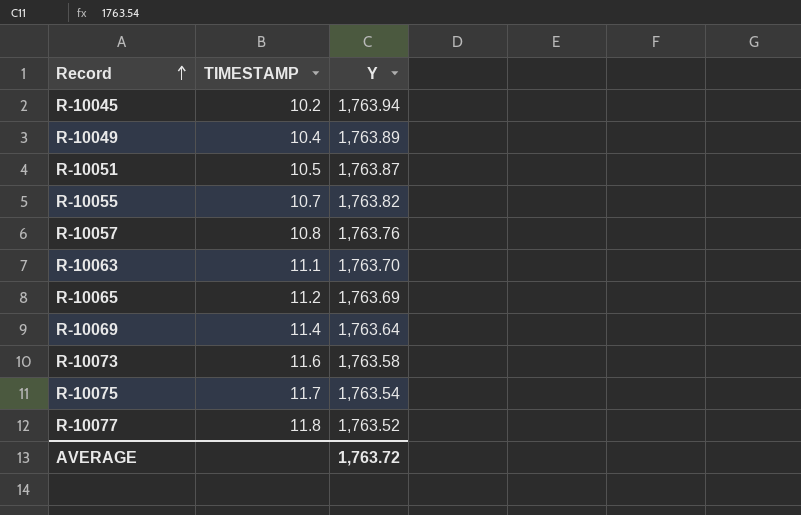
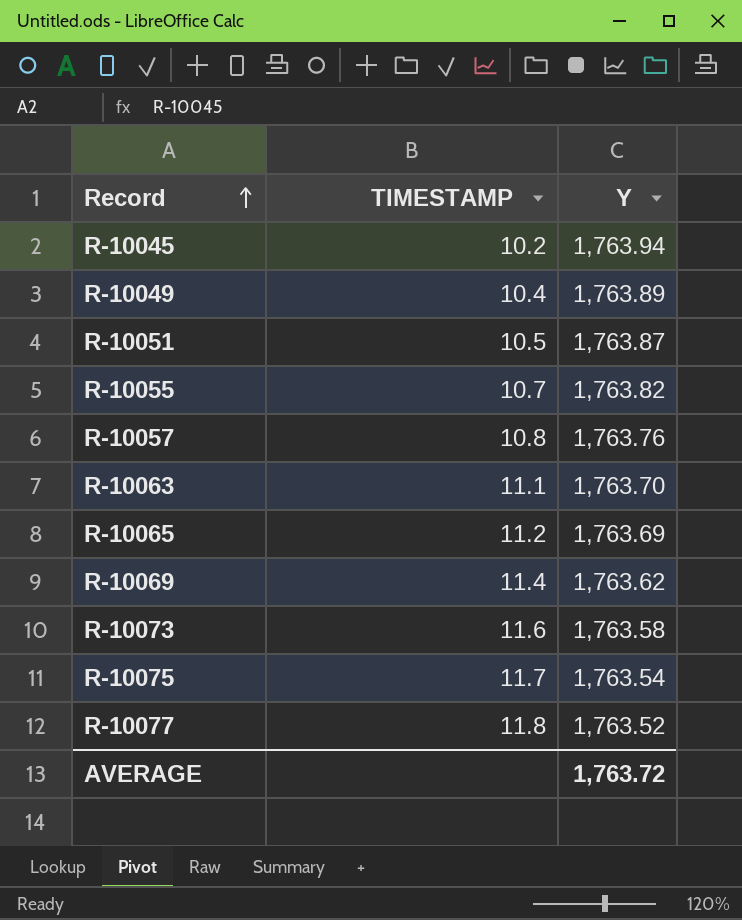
R-10069 | Y: 1,763.64 -> 1,763.62

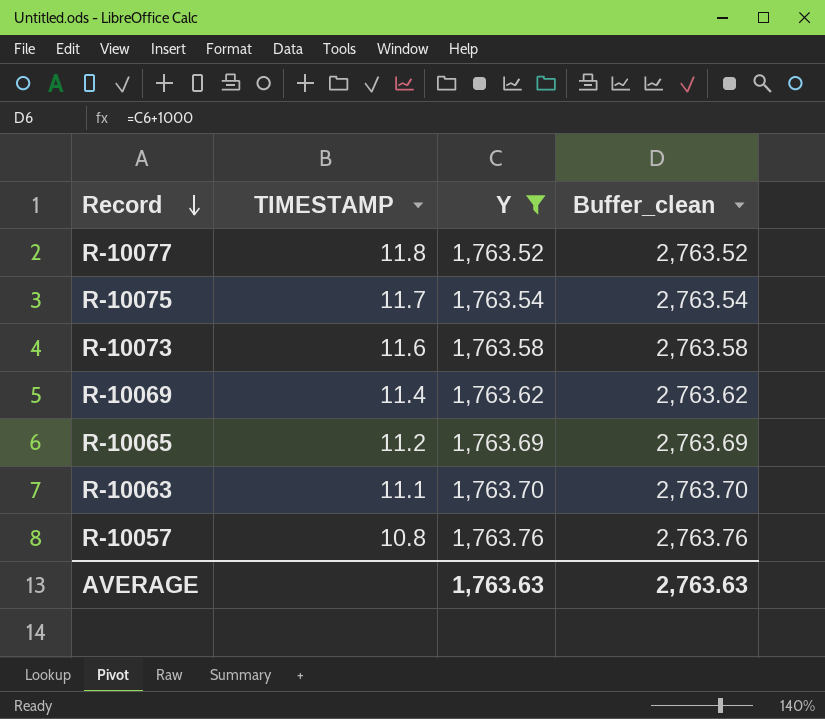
filter: none -> Y <= 1,763.76
row order: Record ascending -> Record descending
column Buffer_clean | formula: none -> [Y] + 1000
AVERAGE | Y: 1,763.72 -> 1,763.63

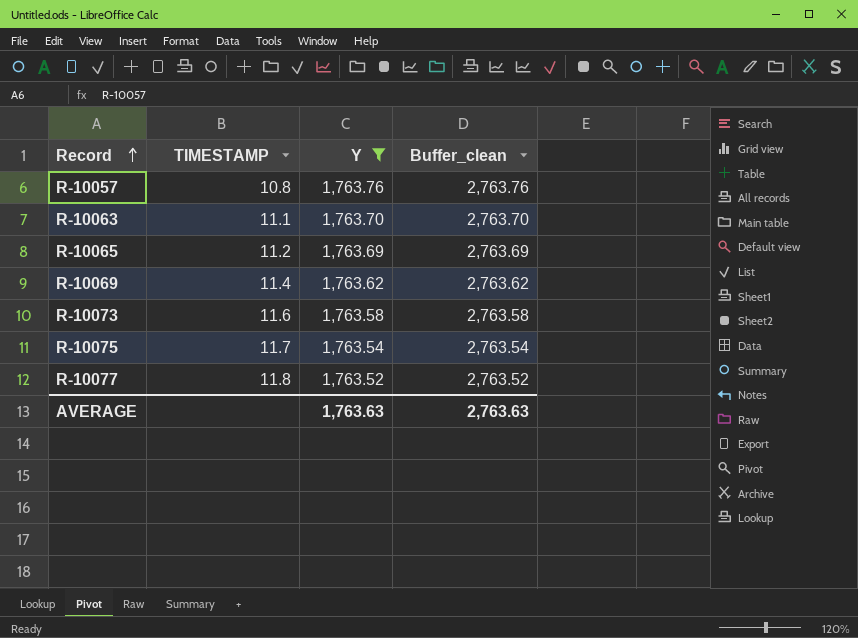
row order: Record descending -> Record ascending

